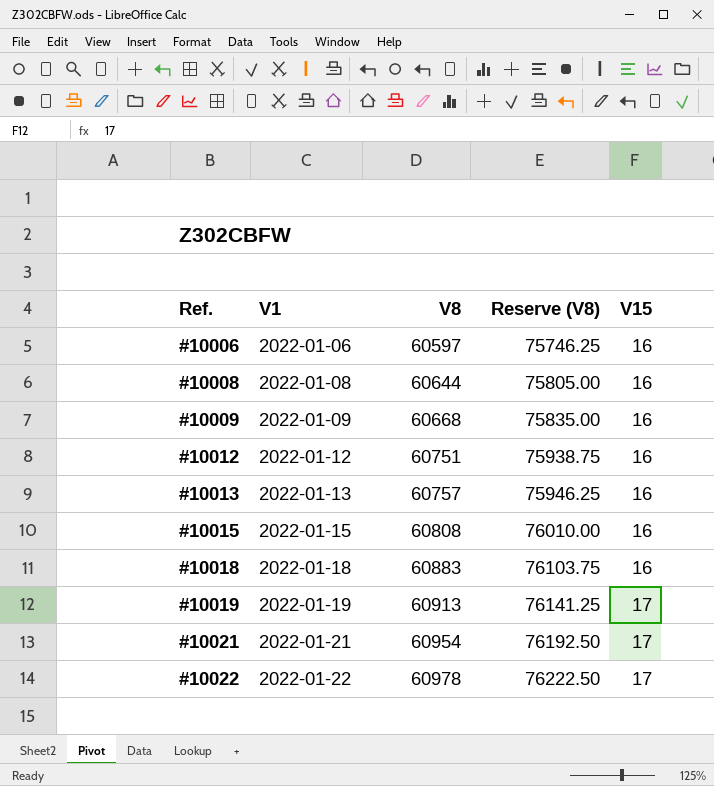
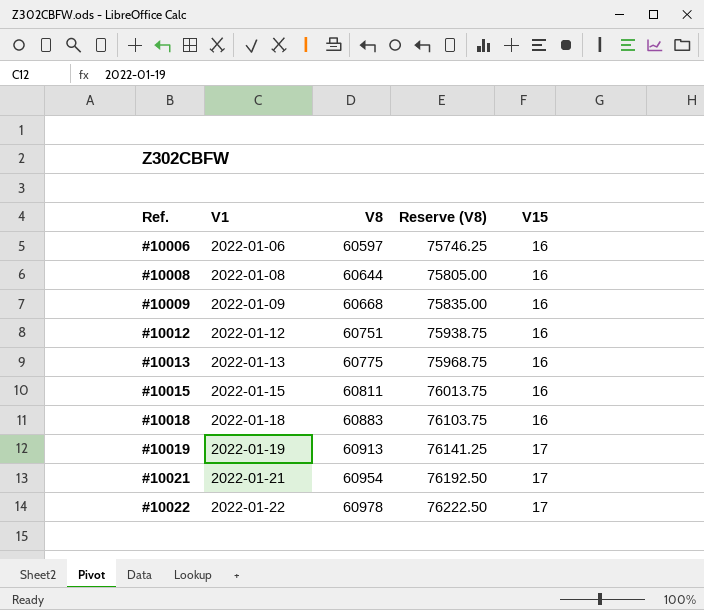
#10013 | V8: 60757 -> 60775
#10013 | Reserve (V8): 75946.25 -> 75968.75
#10015 | V8: 60808 -> 60811
#10015 | Reserve (V8): 76010.00 -> 76013.75

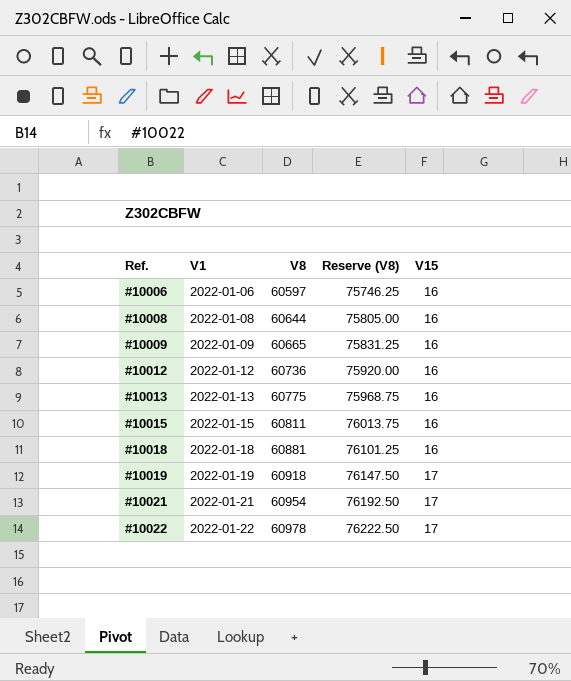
#10009 | V8: 60668 -> 60665
#10009 | Reserve (V8): 75835.00 -> 75831.25
#10012 | V8: 60751 -> 60736
#10012 | Reserve (V8): 75938.75 -> 75920.00
#10018 | V8: 60883 -> 60881
#10018 | Reserve (V8): 76103.75 -> 76101.25
#10019 | V8: 60913 -> 60918
#10019 | Reserve (V8): 76141.25 -> 76147.50

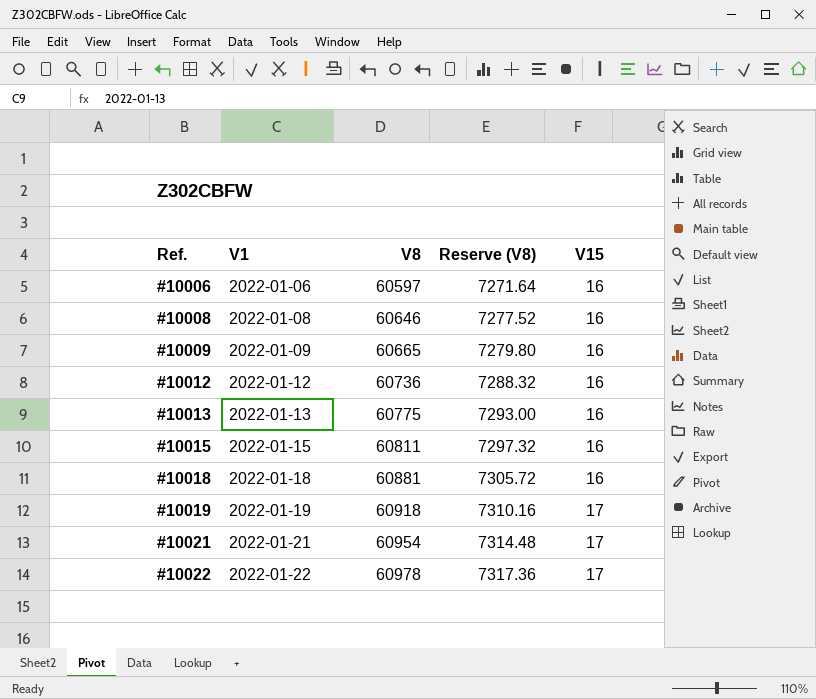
column Reserve (V8) | formula: [V8] * 1.25 -> [V8] * 0.12
#10008 | V8: 60644 -> 60646

